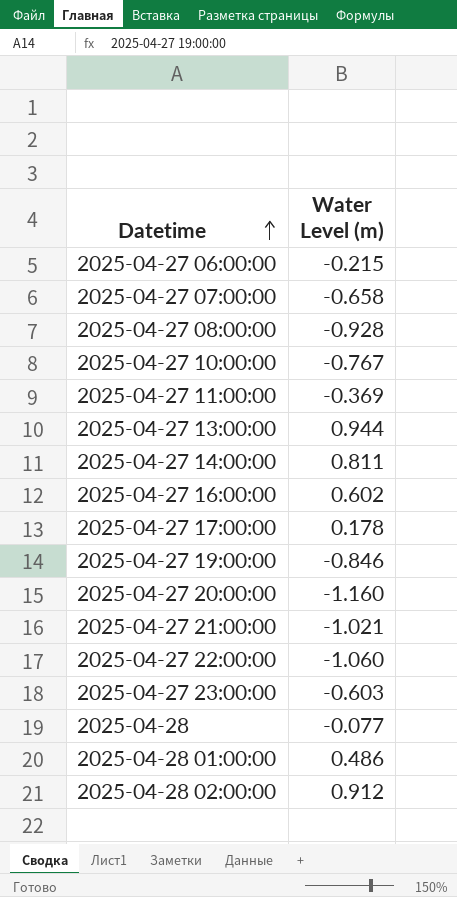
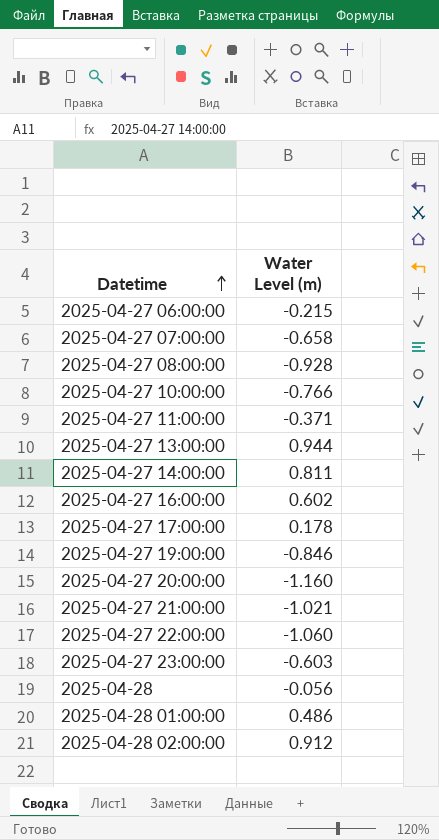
2025-04-27 10:00:00 | Water Level (m): -0.767 -> -0.766
2025-04-27 11:00:00 | Water Level (m): -0.369 -> -0.371
2025-04-28 | Water Level (m): -0.077 -> -0.056

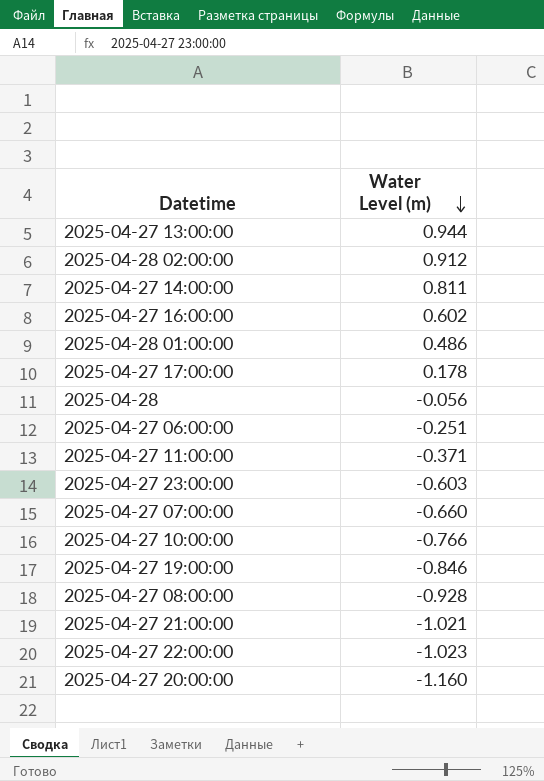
row order: Datetime ascending -> Water Level (m) descending
2025-04-27 06:00:00 | Water Level (m): -0.215 -> -0.251
2025-04-27 07:00:00 | Water Level (m): -0.658 -> -0.660
2025-04-27 22:00:00 | Water Level (m): -1.060 -> -1.023

